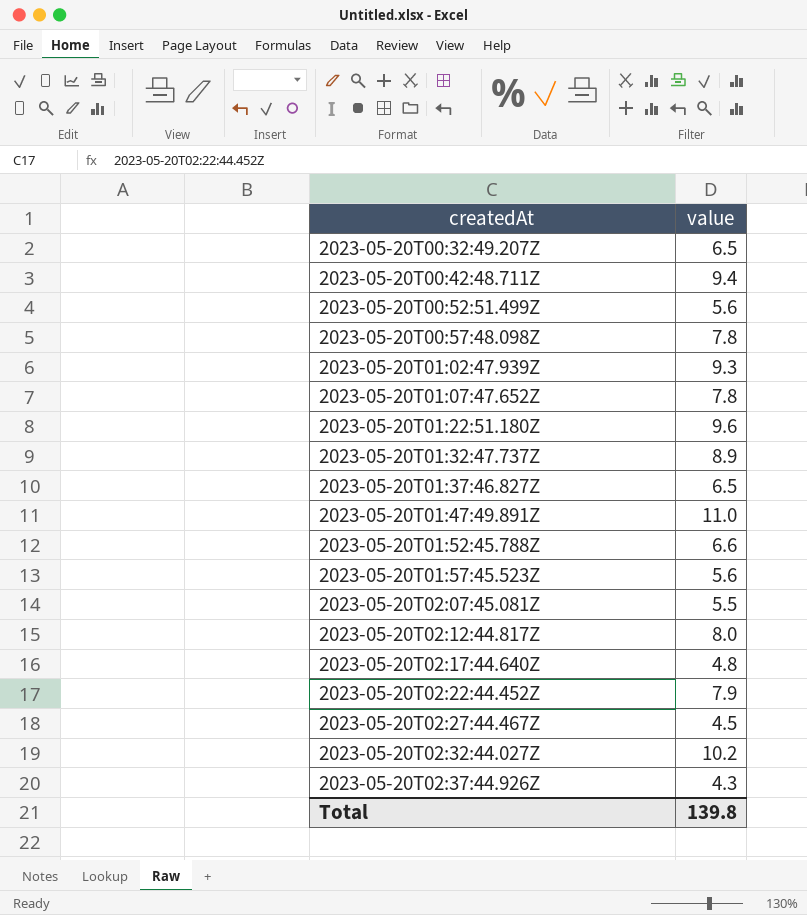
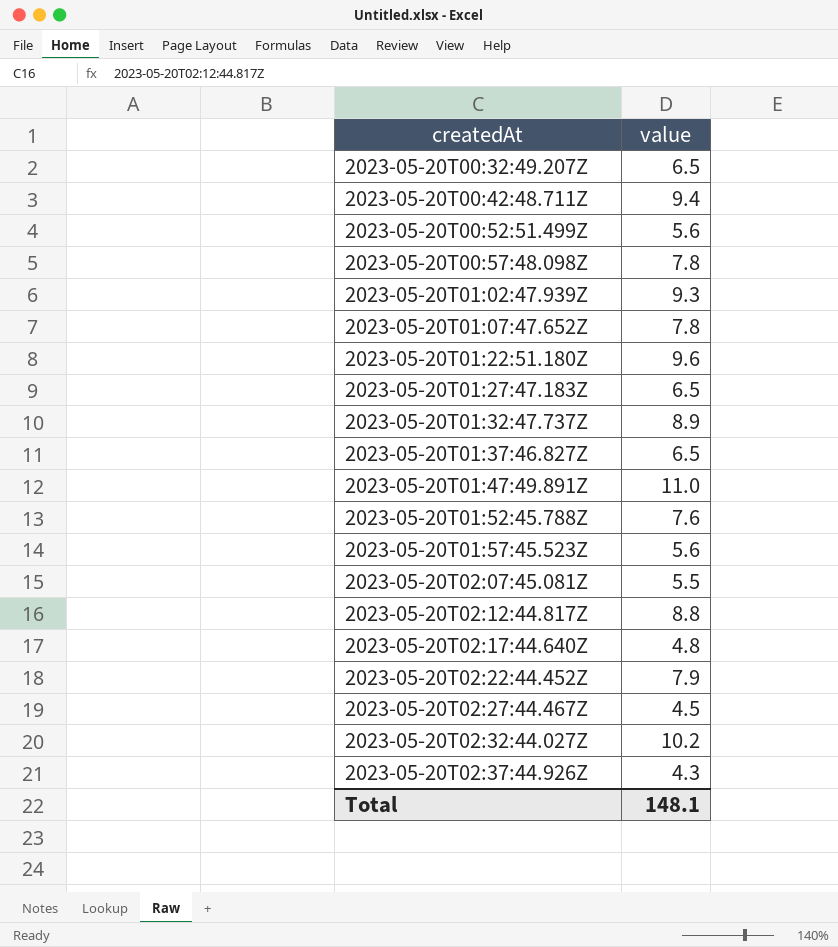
row 2023-05-20T01:27:47.183Z: none -> 6.5
2023-05-20T01:52:45.788Z | value: 6.6 -> 7.6
2023-05-20T02:12:44.817Z | value: 8.0 -> 8.8
Total | value: 139.8 -> 148.1

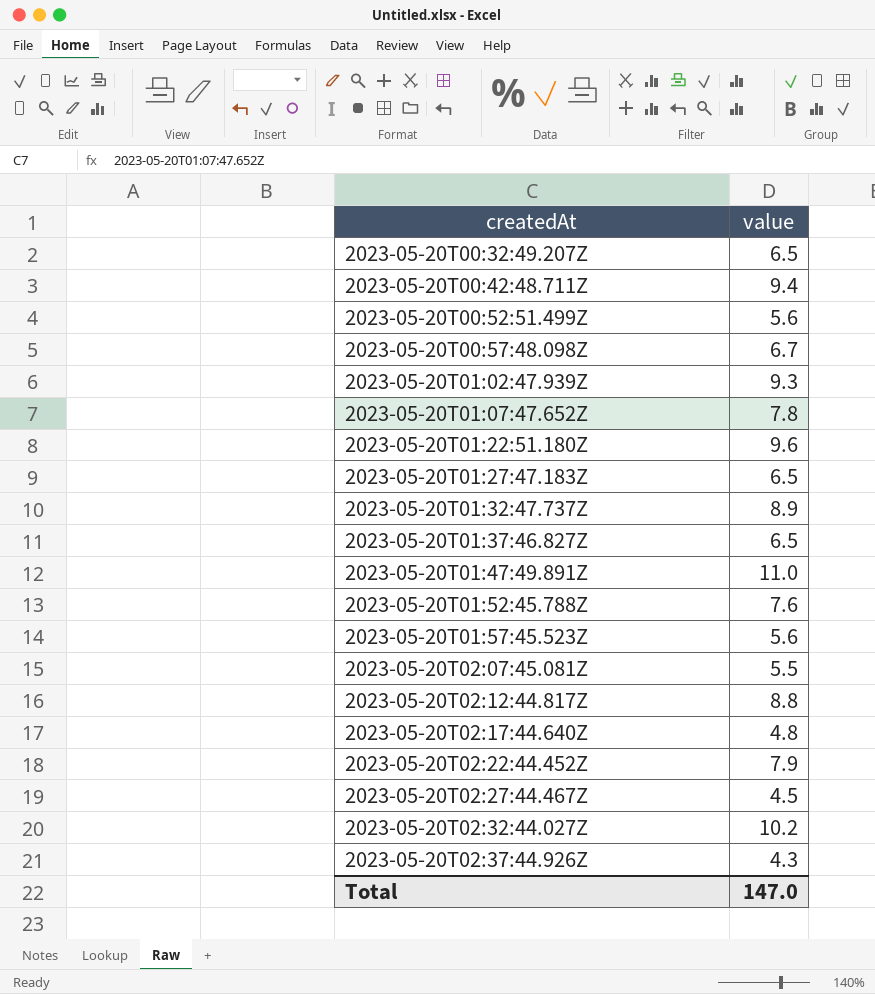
2023-05-20T00:57:48.098Z | value: 7.8 -> 6.7
Total | value: 148.1 -> 147.0

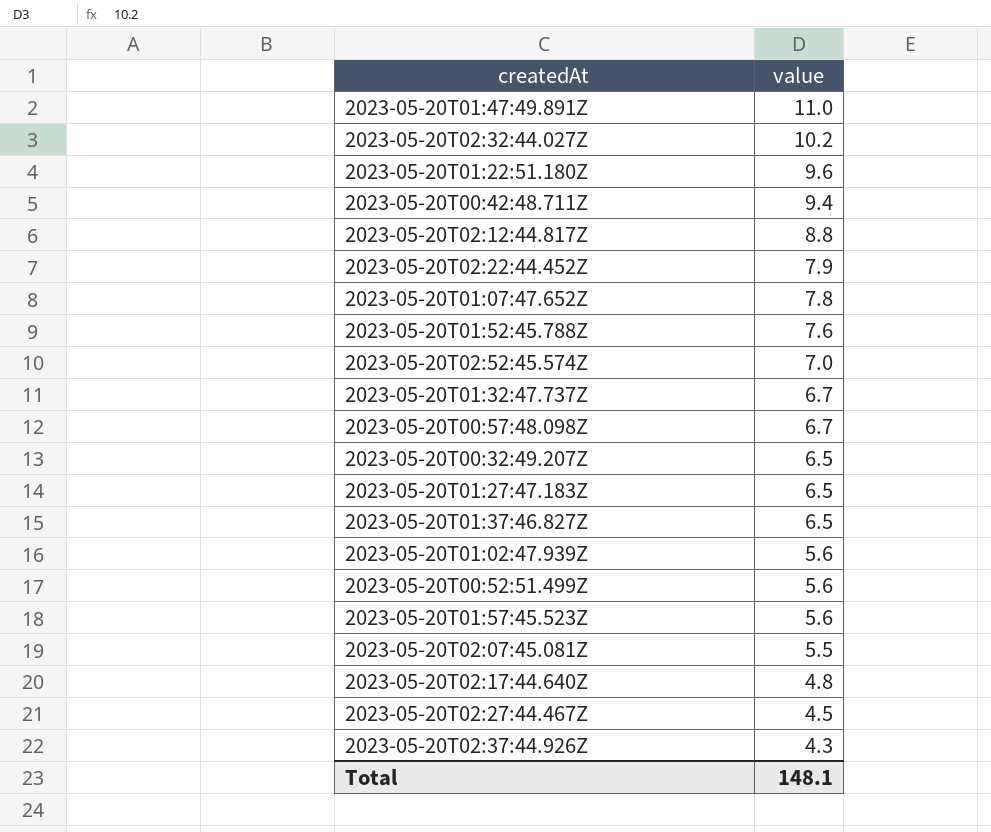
row order: createdAt ascending -> value descending
row 2023-05-20T02:52:45.574Z: none -> 7.0
2023-05-20T01:32:47.737Z | value: 8.9 -> 6.7
2023-05-20T01:02:47.939Z | value: 9.3 -> 5.6
Total | value: 147.0 -> 148.1

